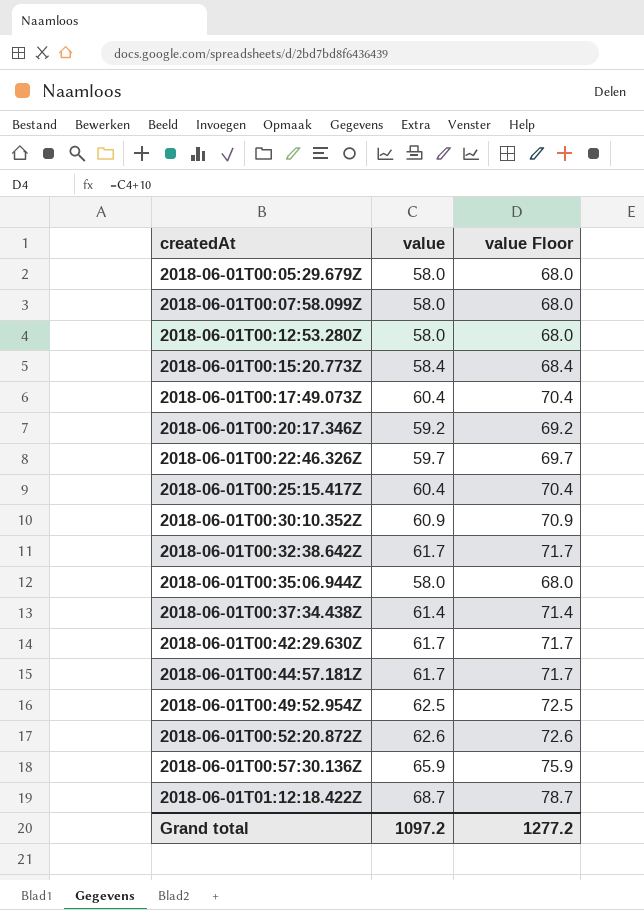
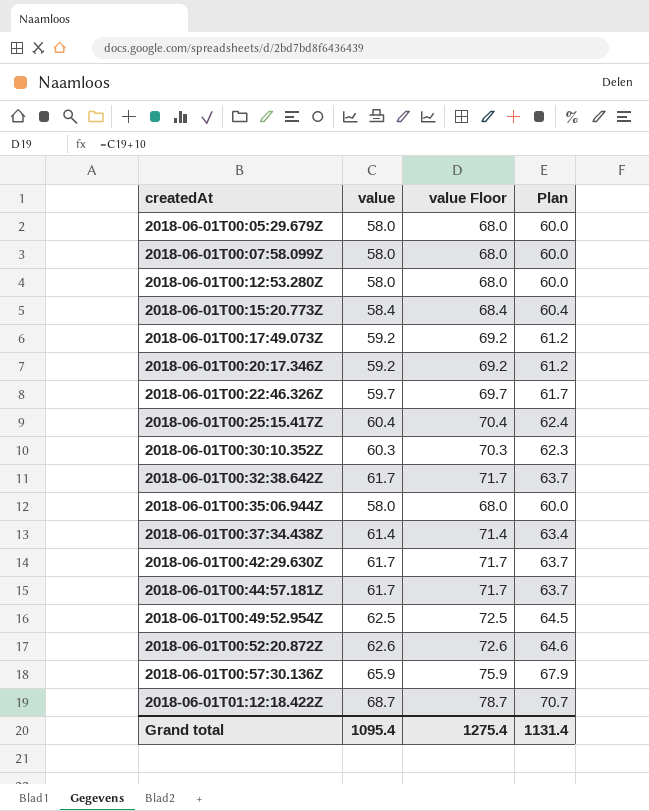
column Plan | formula: none -> [value] + 2
2018-06-01T00:17:49.073Z | value: 60.4 -> 59.2
2018-06-01T00:17:49.073Z | value Floor: 70.4 -> 69.2
2018-06-01T00:30:10.352Z | value: 60.9 -> 60.3
2018-06-01T00:30:10.352Z | value Floor: 70.9 -> 70.3
Grand total | value: 1097.2 -> 1095.4
Grand total | value Floor: 1277.2 -> 1275.4

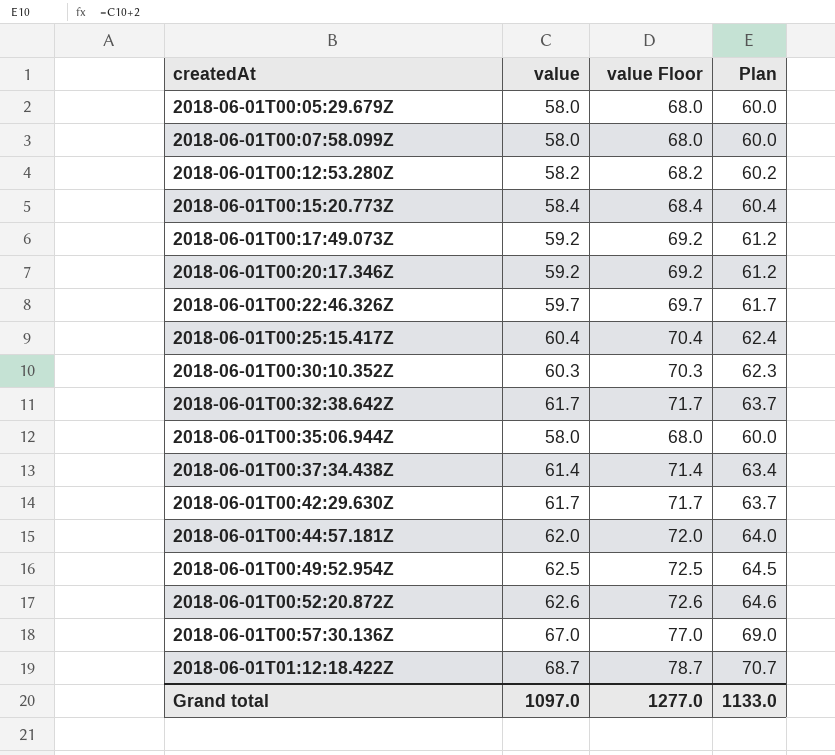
2018-06-01T00:12:53.280Z | value: 58.0 -> 58.2
2018-06-01T00:12:53.280Z | value Floor: 68.0 -> 68.2
2018-06-01T00:12:53.280Z | Plan: 60.0 -> 60.2
2018-06-01T00:44:57.181Z | value: 61.7 -> 62.0
2018-06-01T00:44:57.181Z | value Floor: 71.7 -> 72.0
2018-06-01T00:44:57.181Z | Plan: 63.7 -> 64.0
2018-06-01T00:57:30.136Z | value: 65.9 -> 67.0
2018-06-01T00:57:30.136Z | value Floor: 75.9 -> 77.0
2018-06-01T00:57:30.136Z | Plan: 67.9 -> 69.0
Grand total | value: 1095.4 -> 1097.0
Grand total | value Floor: 1275.4 -> 1277.0
Grand total | Plan: 1131.4 -> 1133.0

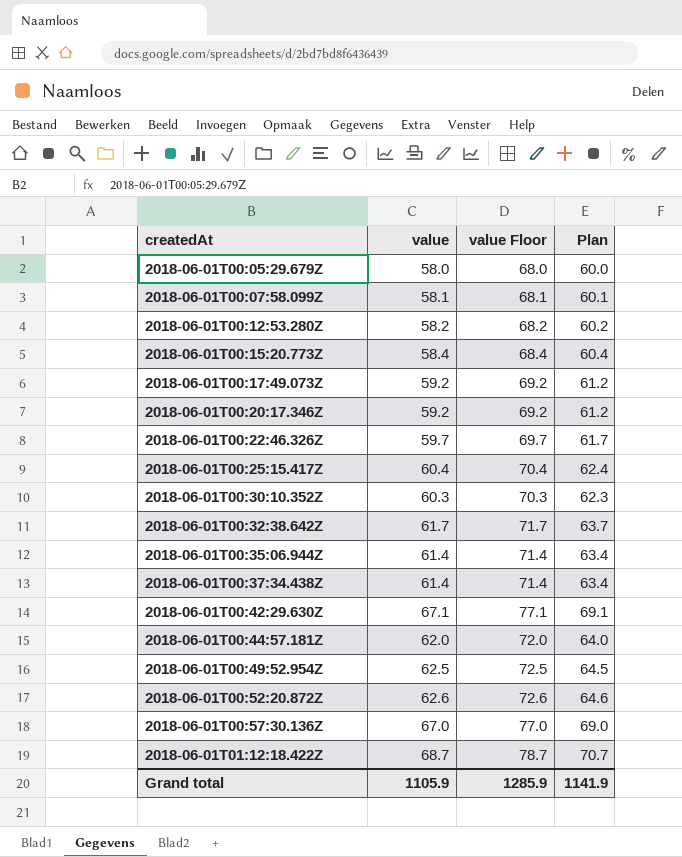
2018-06-01T00:07:58.099Z | value: 58.0 -> 58.1
2018-06-01T00:07:58.099Z | value Floor: 68.0 -> 68.1
2018-06-01T00:07:58.099Z | Plan: 60.0 -> 60.1
2018-06-01T00:35:06.944Z | value: 58.0 -> 61.4
2018-06-01T00:35:06.944Z | value Floor: 68.0 -> 71.4
2018-06-01T00:35:06.944Z | Plan: 60.0 -> 63.4
2018-06-01T00:42:29.630Z | value: 61.7 -> 67.1
2018-06-01T00:42:29.630Z | value Floor: 71.7 -> 77.1
2018-06-01T00:42:29.630Z | Plan: 63.7 -> 69.1
Grand total | value: 1097.0 -> 1105.9
Grand total | value Floor: 1277.0 -> 1285.9
Grand total | Plan: 1133.0 -> 1141.9

